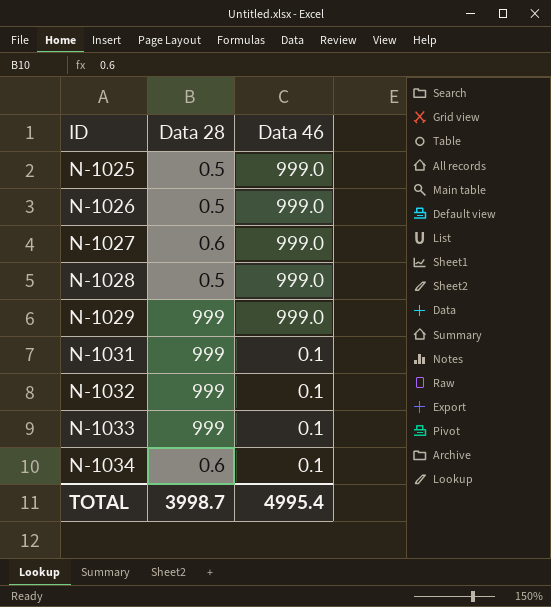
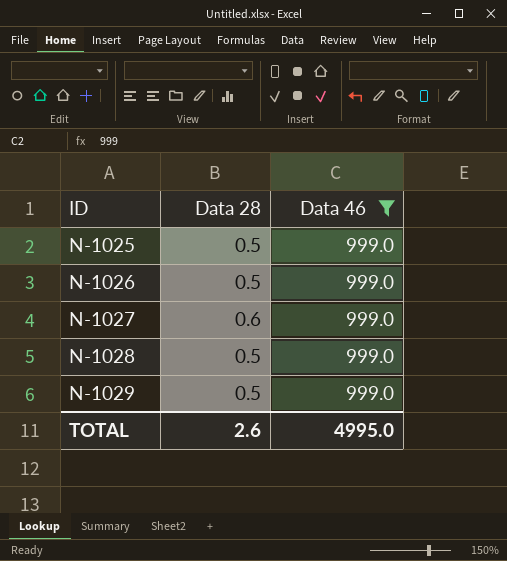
filter: none -> Data 46 = 999.0
N-1029 | Data 28: 999 -> 0.5
TOTAL | Data 28: 3998.7 -> 2.6
TOTAL | Data 46: 4995.4 -> 4995.0

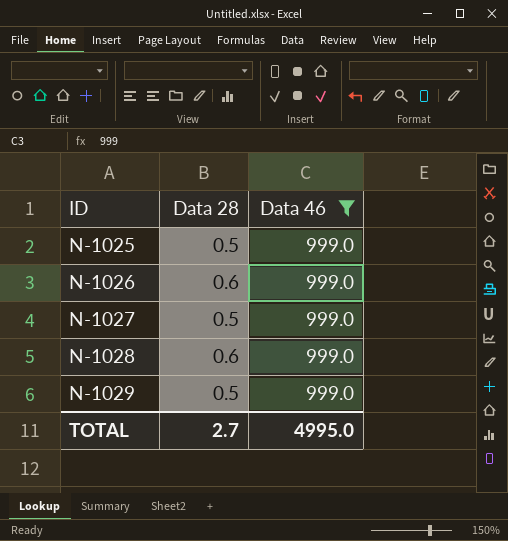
N-1026 | Data 28: 0.5 -> 0.6
N-1027 | Data 28: 0.6 -> 0.5
N-1028 | Data 28: 0.5 -> 0.6
TOTAL | Data 28: 2.6 -> 2.7

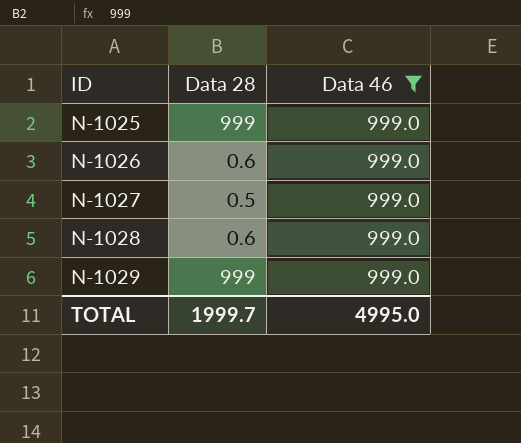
N-1025 | Data 28: 0.5 -> 999
N-1029 | Data 28: 0.5 -> 999
TOTAL | Data 28: 2.7 -> 1999.7

